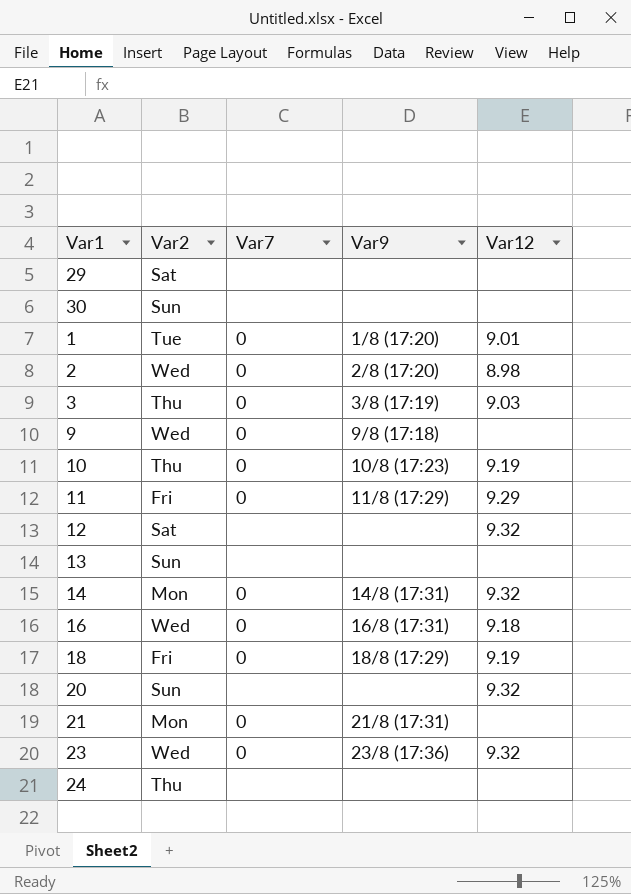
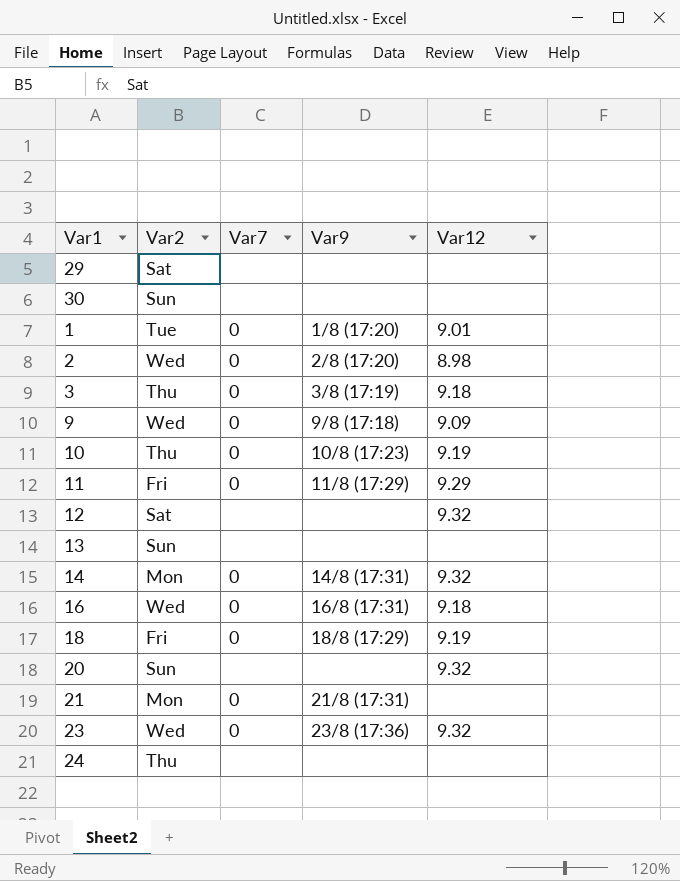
3 | Var12: 9.03 -> 9.18
9 | Var12: none -> 9.09

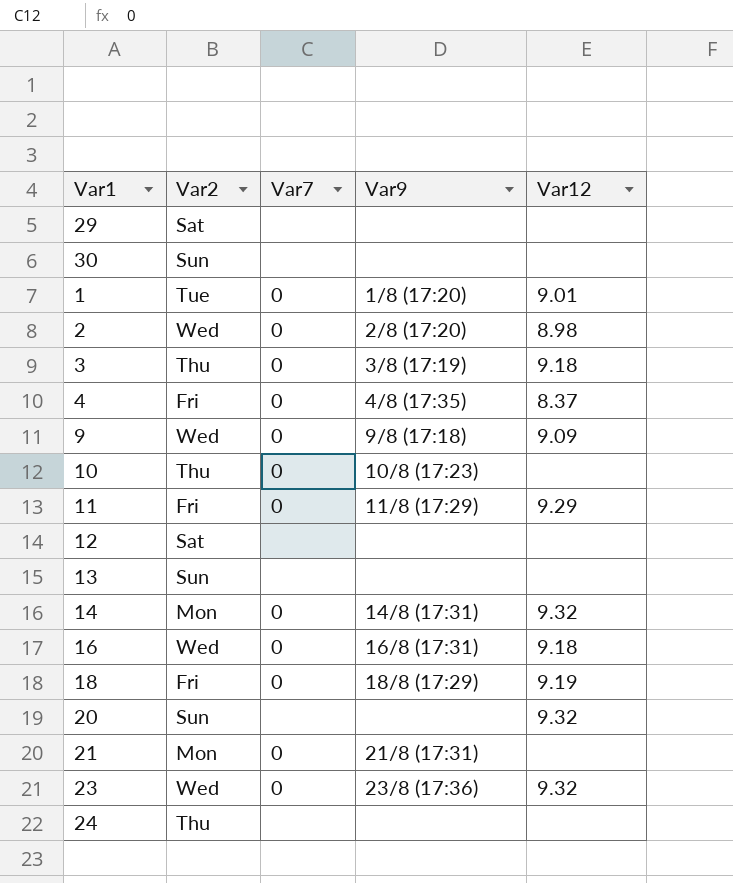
row 4: none -> Fri | 0 | 4/8 (17:35) | 8.37
10 | Var12: 9.19 -> none
12 | Var12: 9.32 -> none

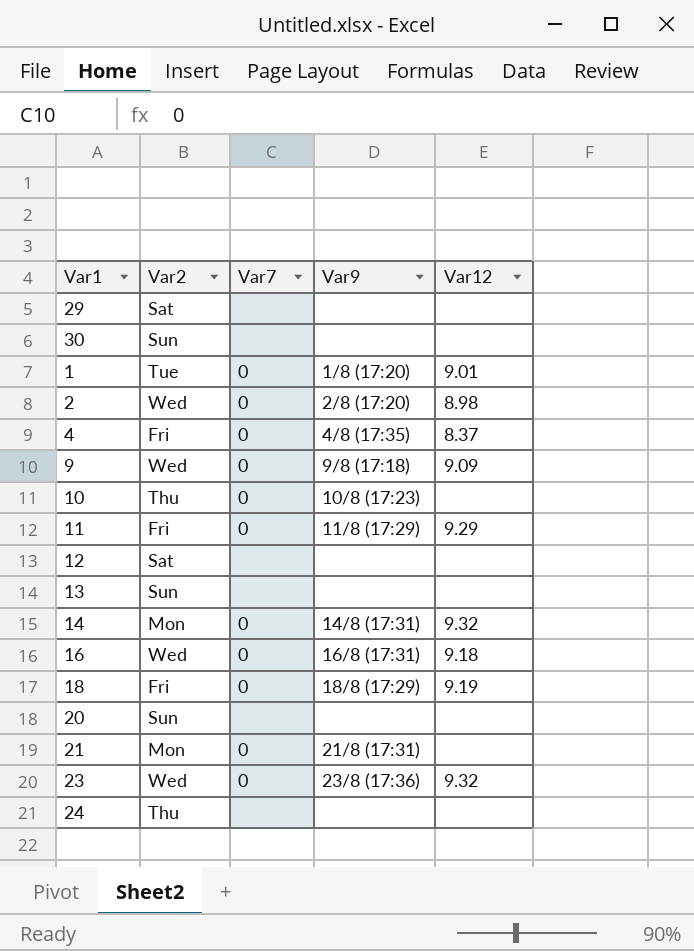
row 3: Thu | 0 | 3/8 (17:19) | 9.18 -> none
20 | Var12: 9.32 -> none

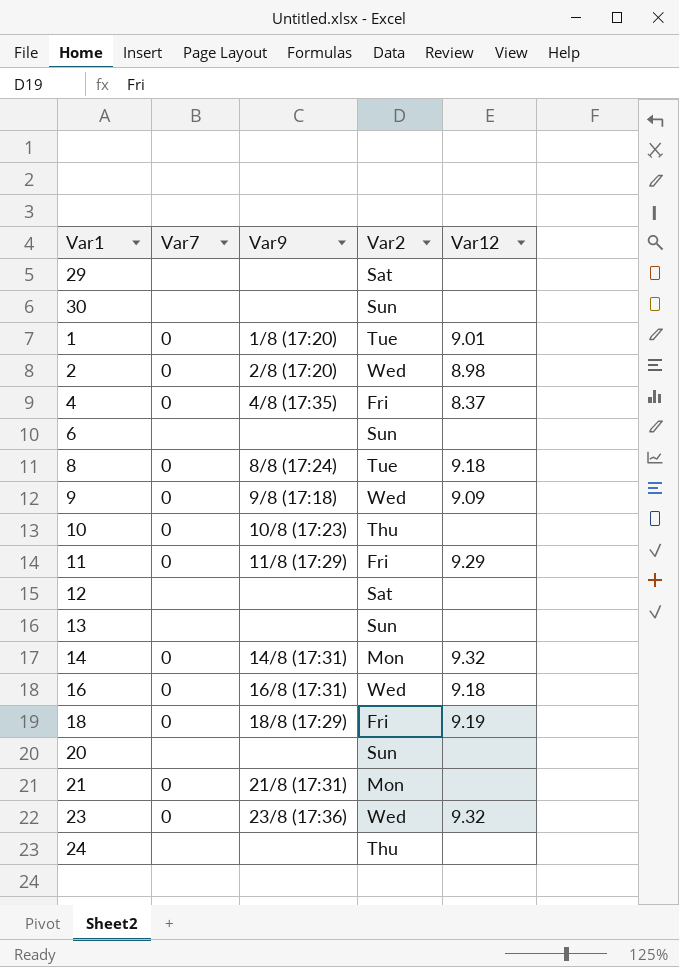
column Var2 | position: 2 -> 4
row 6: none -> none | none | Sun | none
row 8: none -> 0 | 8/8 (17:24) | Tue | 9.18

